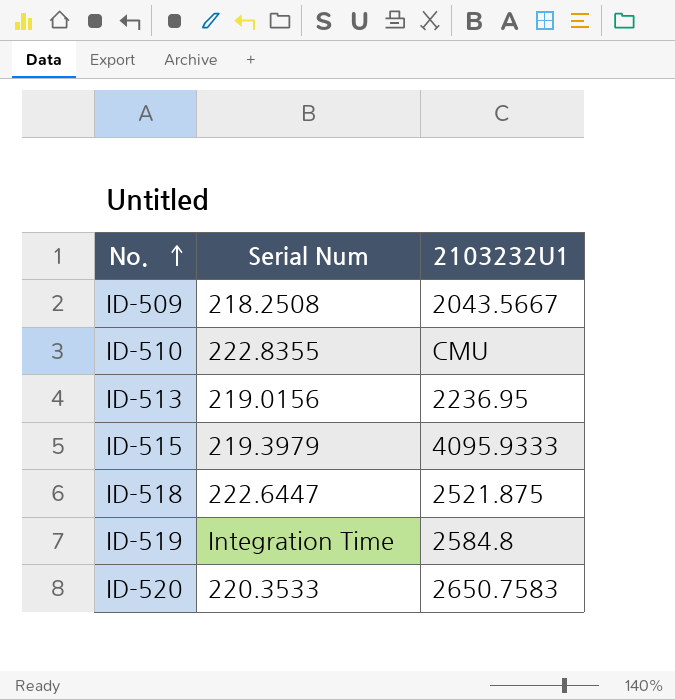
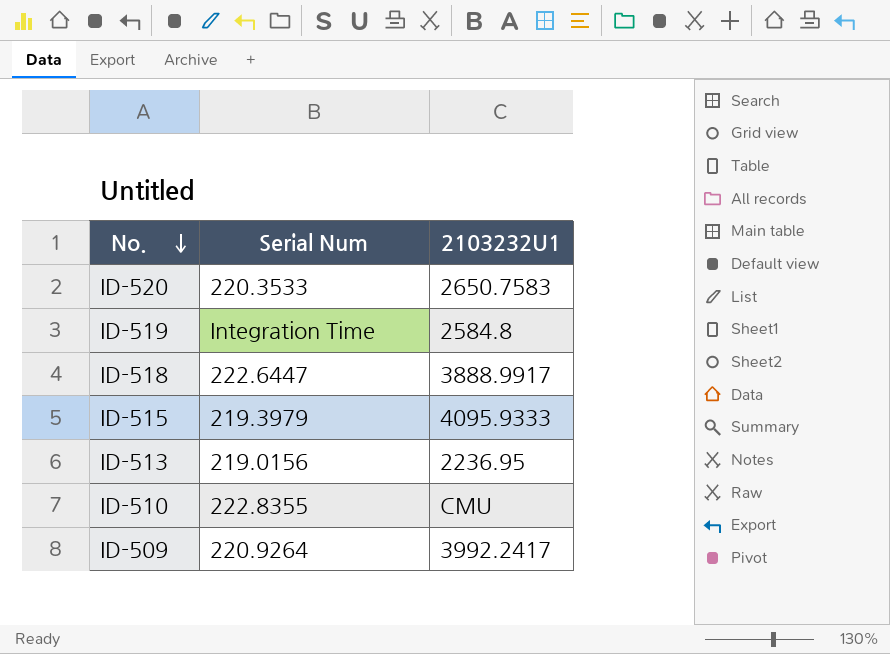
row order: No. ascending -> No. descending
ID-518 | 2103232U1: 2521.875 -> 3888.9917
ID-509 | Serial Num: 218.2508 -> 220.9264
ID-509 | 2103232U1: 2043.5667 -> 3992.2417

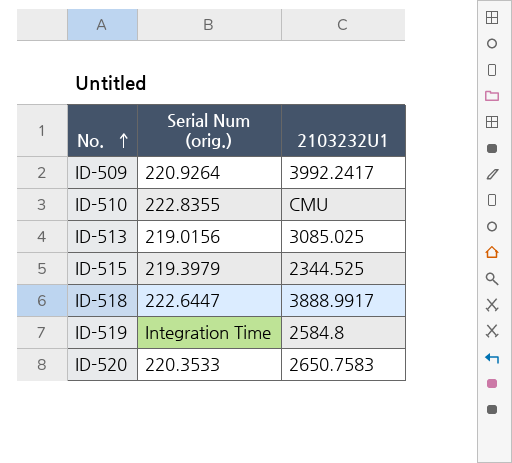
row order: No. descending -> No. ascending
column name: Serial Num -> Serial Num (orig.)
ID-513 | 2103232U1: 2236.95 -> 3085.025
ID-515 | 2103232U1: 4095.9333 -> 2344.525

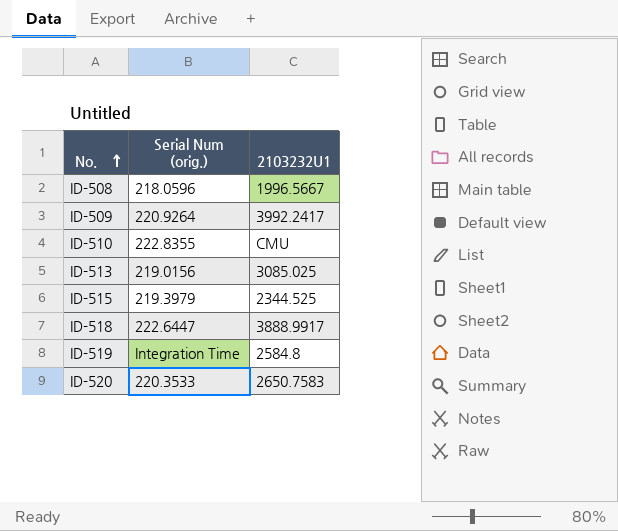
row ID-508: none -> 218.0596 | 1996.5667

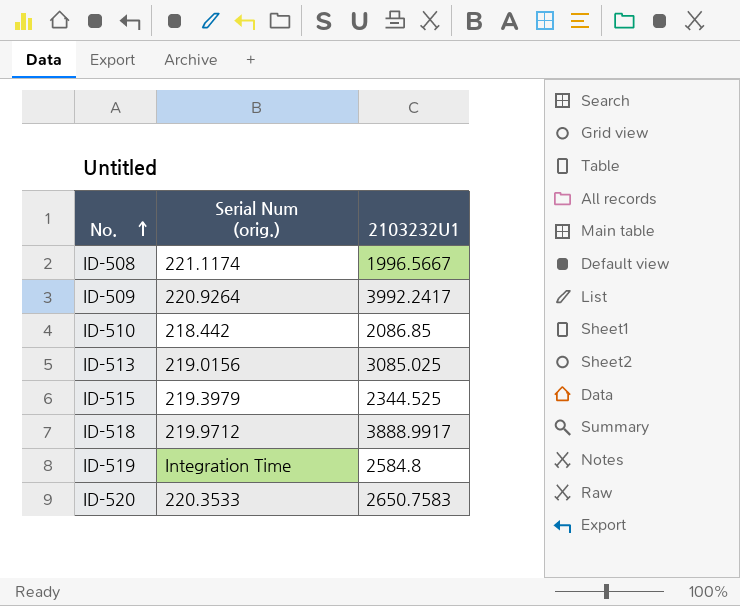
ID-508 | Serial Num (orig.): 218.0596 -> 221.1174
ID-510 | Serial Num (orig.): 222.8355 -> 218.442
ID-510 | 2103232U1: CMU -> 2086.85
ID-518 | Serial Num (orig.): 222.6447 -> 219.9712

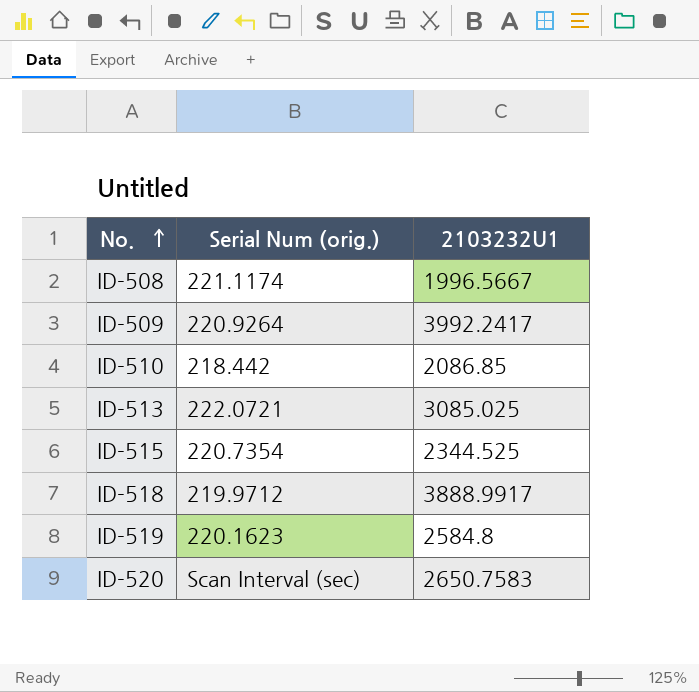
ID-513 | Serial Num (orig.): 219.0156 -> 222.0721
ID-515 | Serial Num (orig.): 219.3979 -> 220.7354
ID-519 | Serial Num (orig.): Integration Time -> 220.1623
ID-520 | Serial Num (orig.): 220.3533 -> Scan Interval (sec)

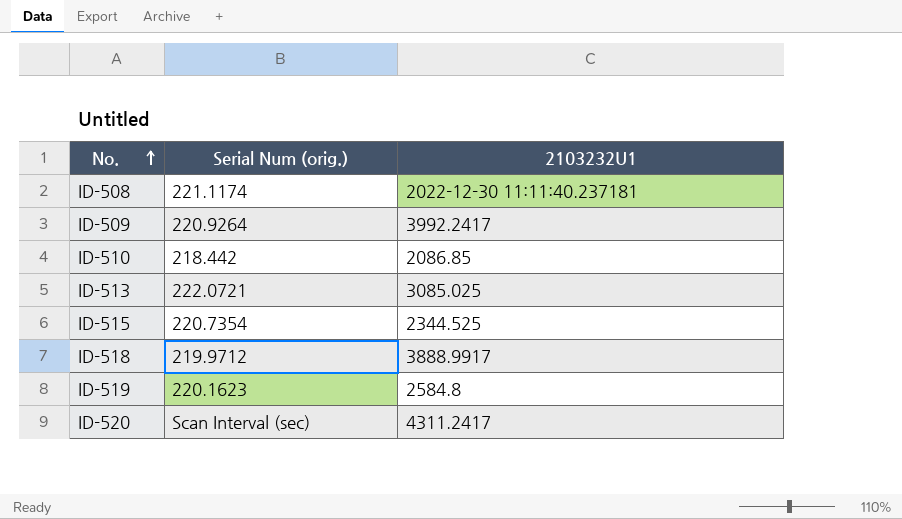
ID-508 | 2103232U1: 1996.5667 -> 2022-12-30 11:11:40.237181
ID-520 | 2103232U1: 2650.7583 -> 4311.2417

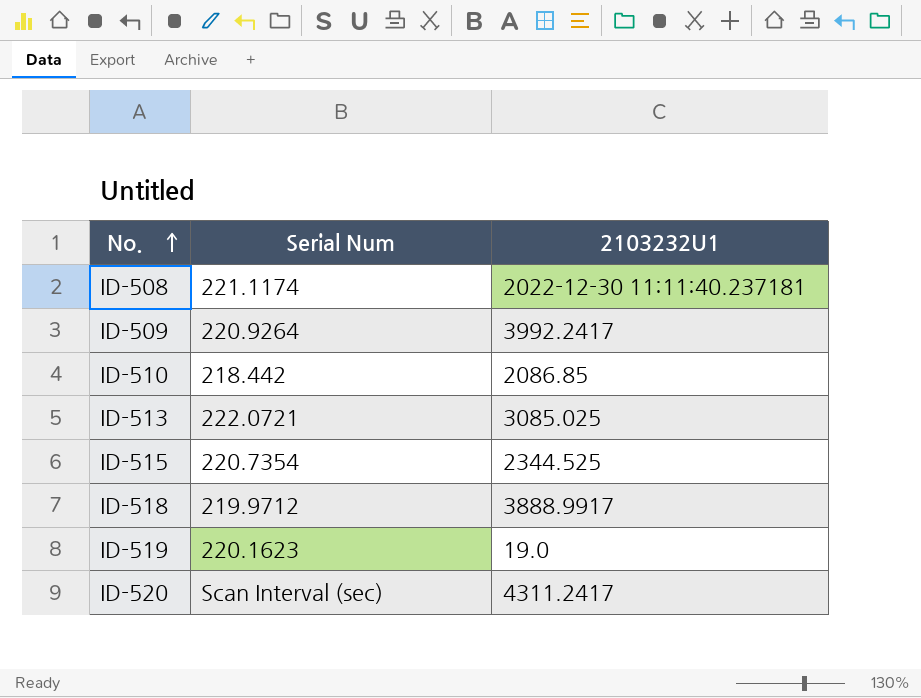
column name: Serial Num (orig.) -> Serial Num
ID-519 | 2103232U1: 2584.8 -> 19.0

